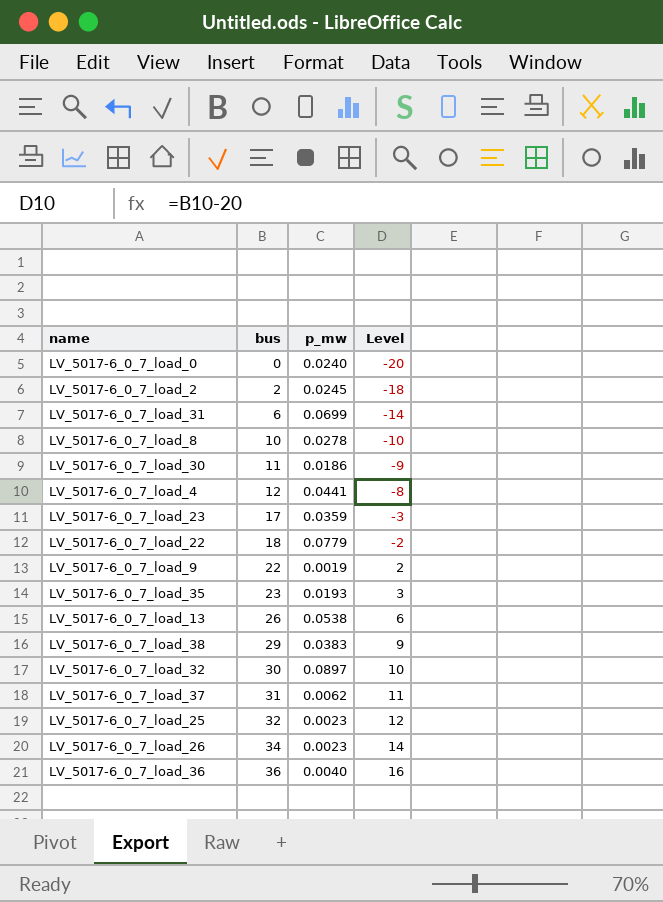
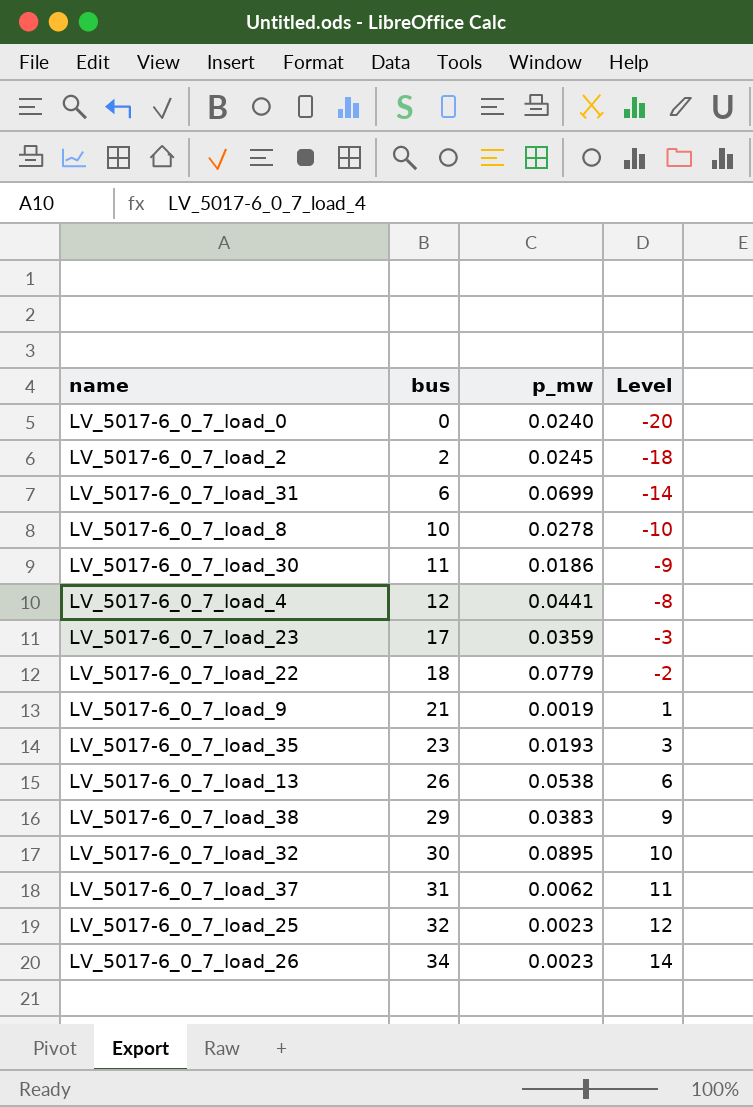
row LV_5017-6_0_7_load_36: 36 | 0.0040 | 16 -> none
LV_5017-6_0_7_load_9 | bus: 22 -> 21
LV_5017-6_0_7_load_9 | Level: 2 -> 1
LV_5017-6_0_7_load_32 | p_mw: 0.0897 -> 0.0895

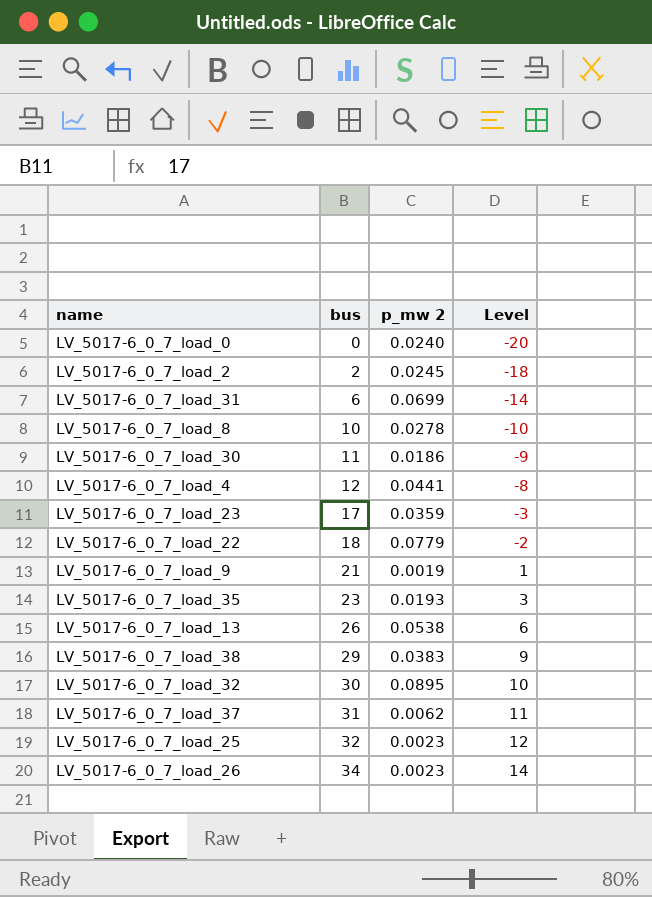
column name: p_mw -> p_mw 2

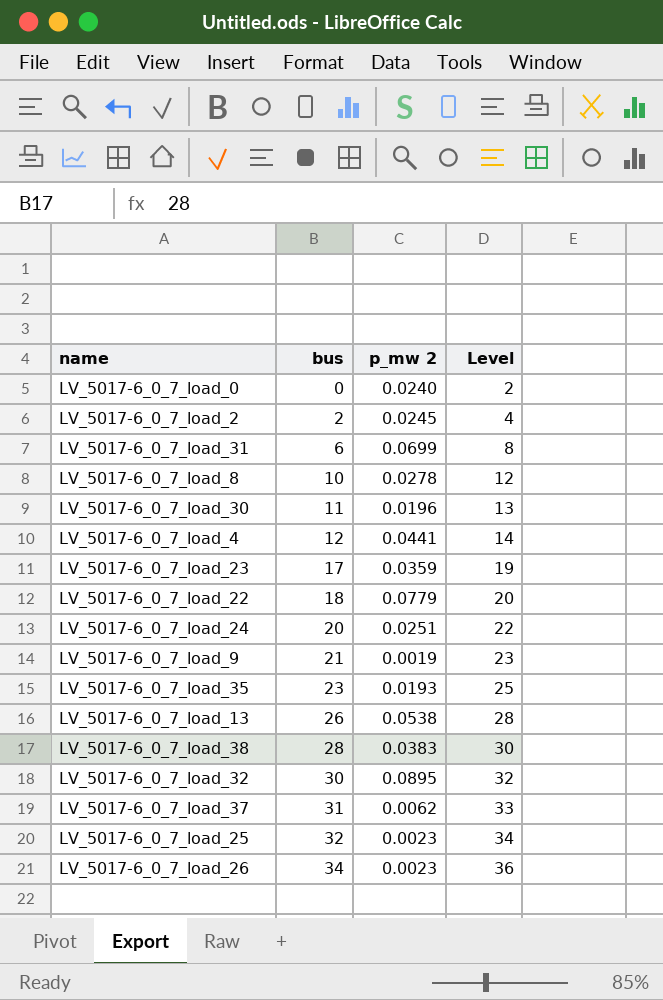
column Level | formula: [bus] - 20 -> [bus] + 2
LV_5017-6_0_7_load_30 | p_mw 2: 0.0186 -> 0.0196
row LV_5017-6_0_7_load_24: none -> 20 | 0.0251 | 22
LV_5017-6_0_7_load_38 | bus: 29 -> 28

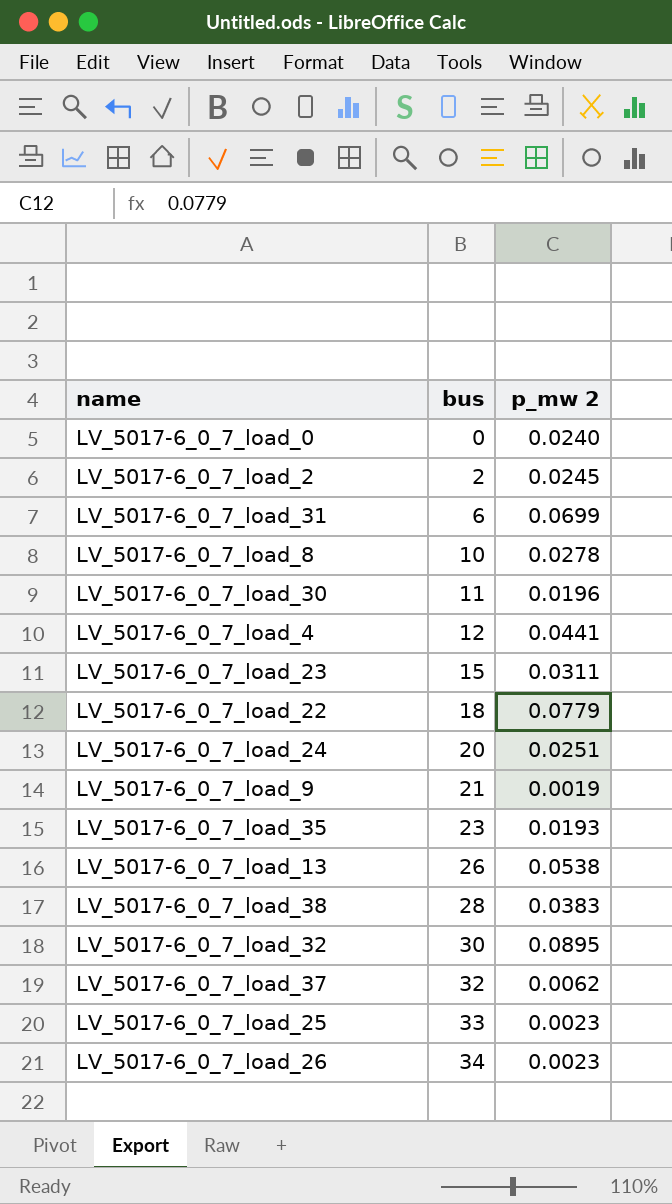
column Level | formula: [bus] + 2 -> none
LV_5017-6_0_7_load_23 | bus: 17 -> 15
LV_5017-6_0_7_load_23 | p_mw 2: 0.0359 -> 0.0311
LV_5017-6_0_7_load_37 | bus: 31 -> 32
LV_5017-6_0_7_load_25 | bus: 32 -> 33

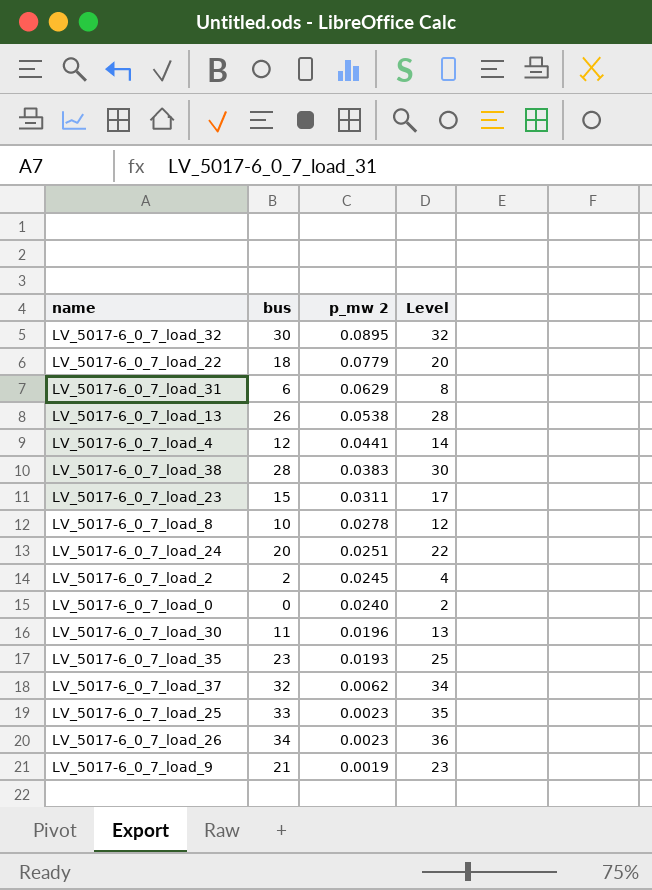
row order: bus ascending -> p_mw 2 descending
column Level | formula: none -> [bus] + 2
LV_5017-6_0_7_load_31 | p_mw 2: 0.0699 -> 0.0629

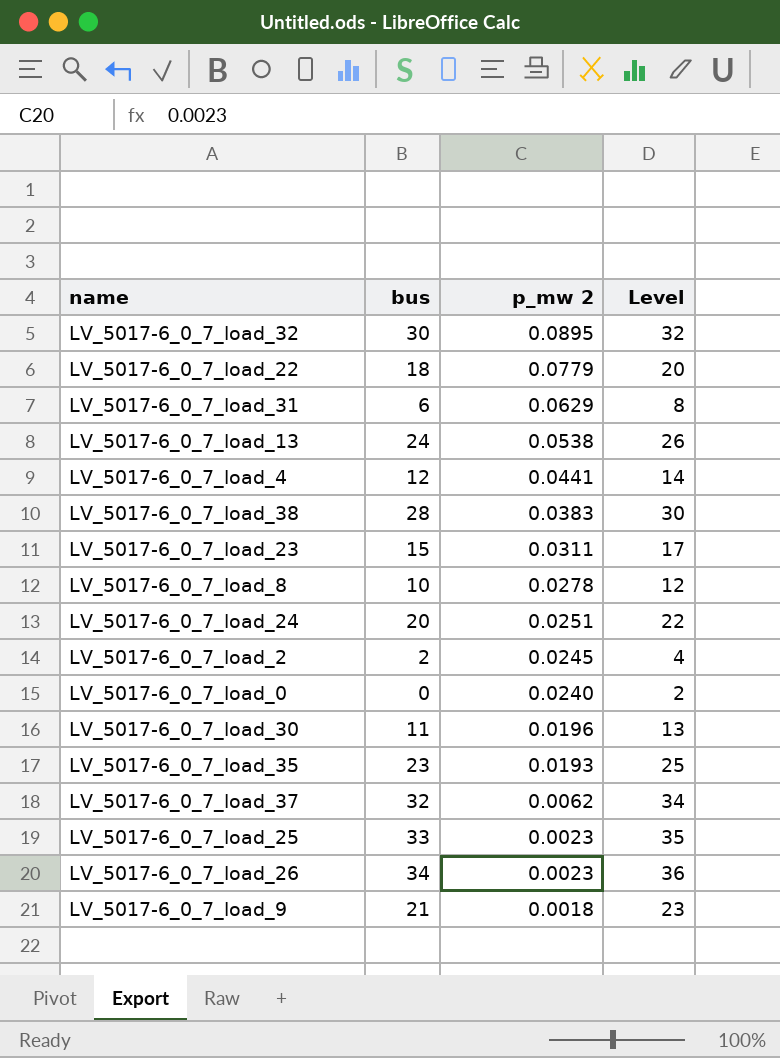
LV_5017-6_0_7_load_13 | bus: 26 -> 24
LV_5017-6_0_7_load_13 | Level: 28 -> 26
LV_5017-6_0_7_load_9 | p_mw 2: 0.0019 -> 0.0018

